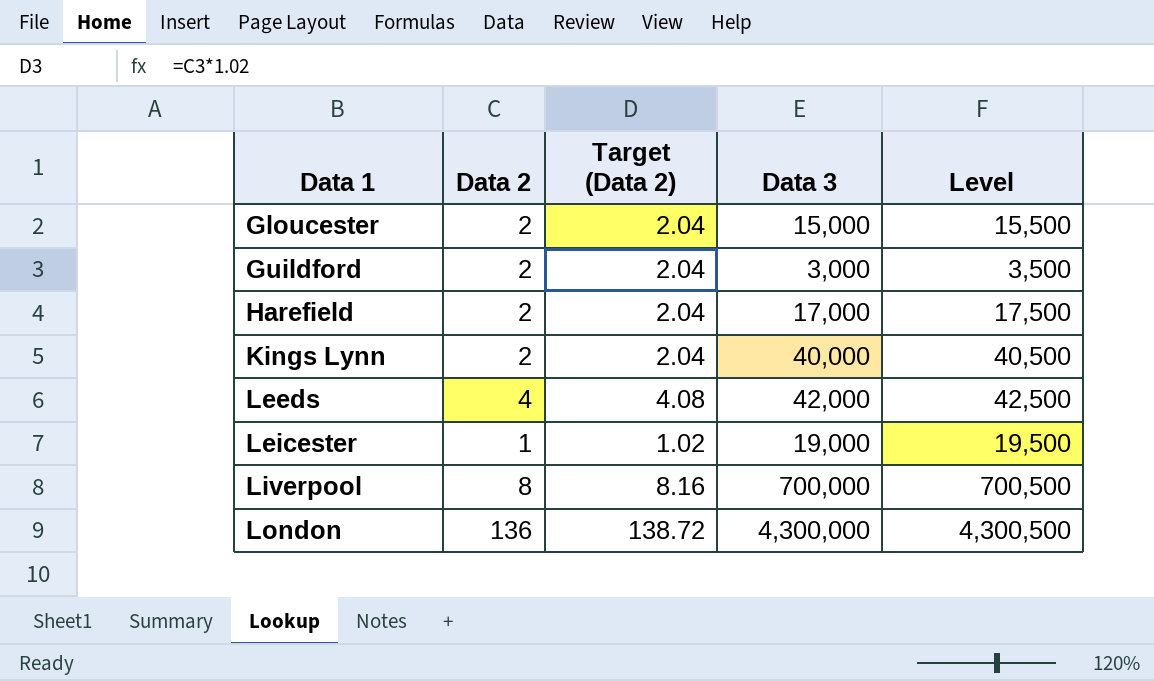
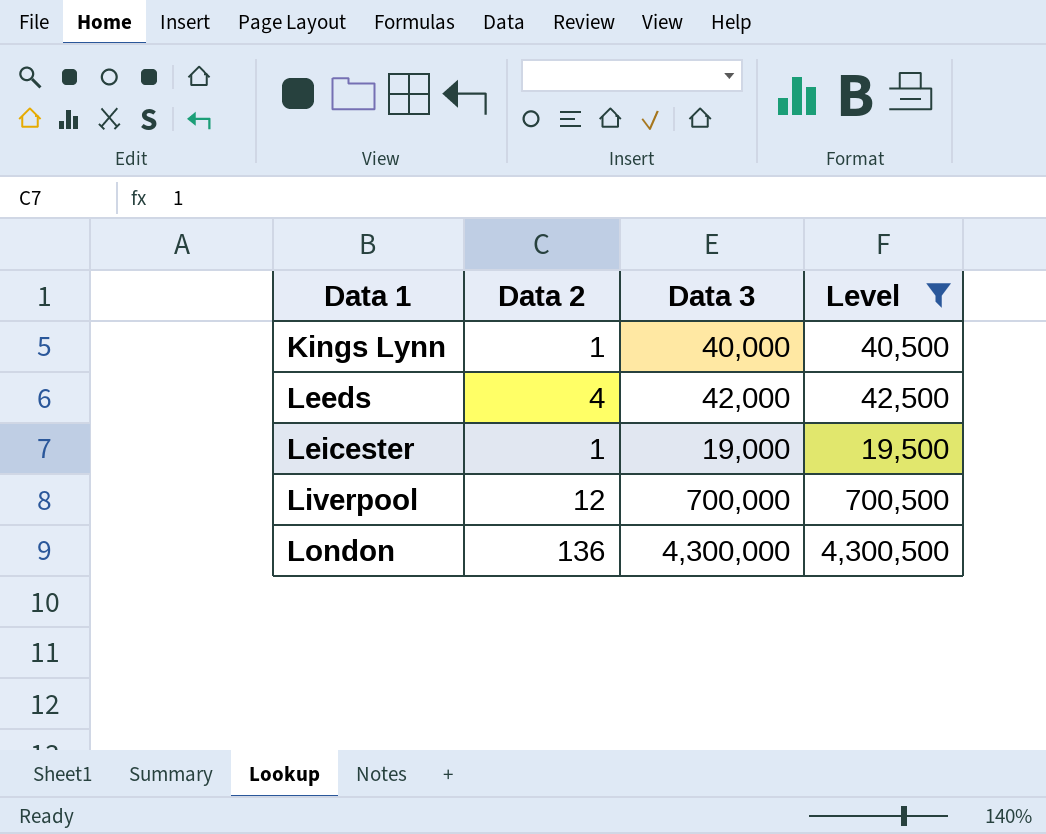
filter: none -> Level >= 19,500
column Target (Data 2) | formula: [Data 2] * 1.02 -> none
Kings Lynn | Data 2: 2 -> 1
Liverpool | Data 2: 8 -> 12

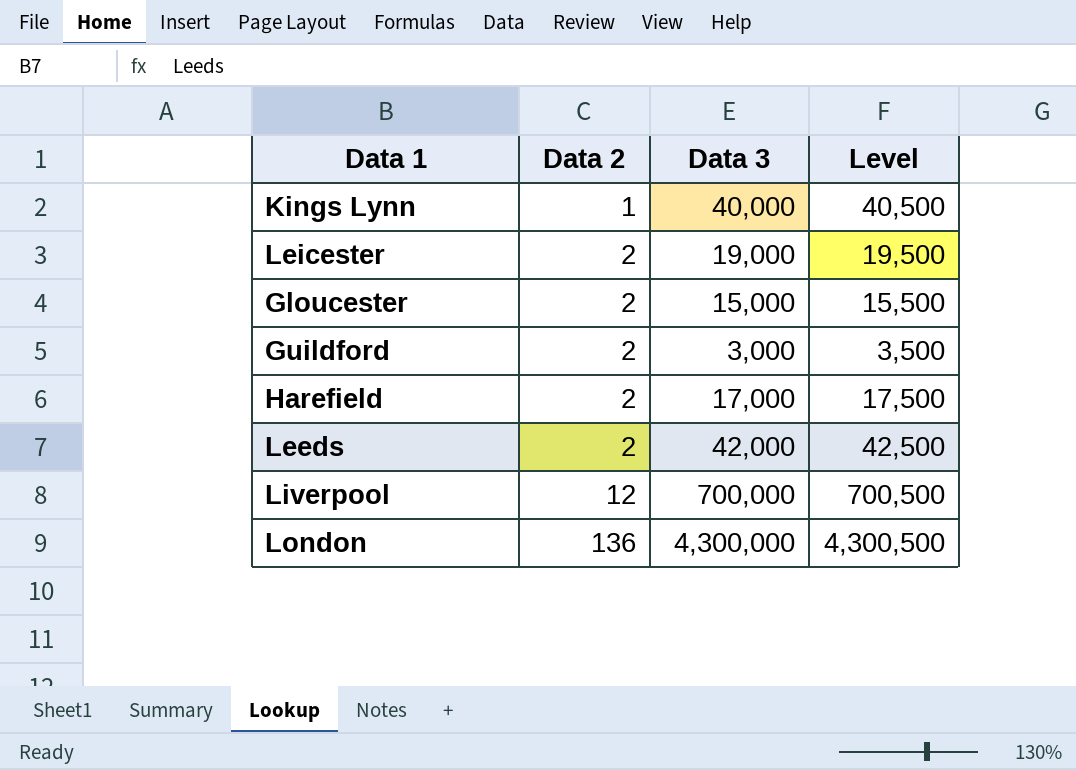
filter: Level >= 19,500 -> none
row order: Data 1 ascending -> Data 2 ascending
Leicester | Data 2: 1 -> 2
Leeds | Data 2: 4 -> 2

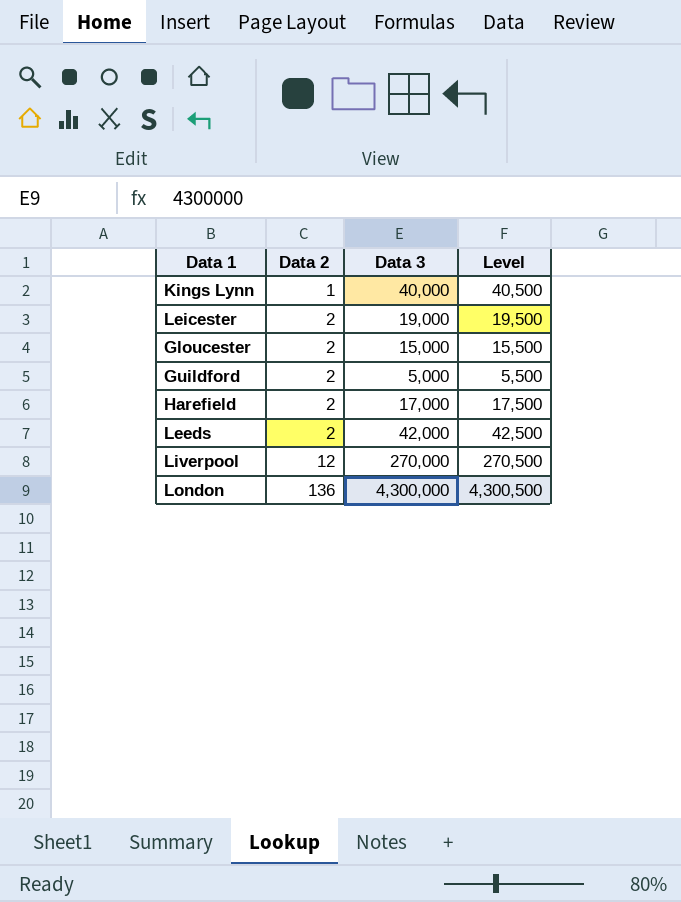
Guildford | Data 3: 3,000 -> 5,000
Guildford | Level: 3,500 -> 5,500
Liverpool | Data 3: 700,000 -> 270,000
Liverpool | Level: 700,500 -> 270,500

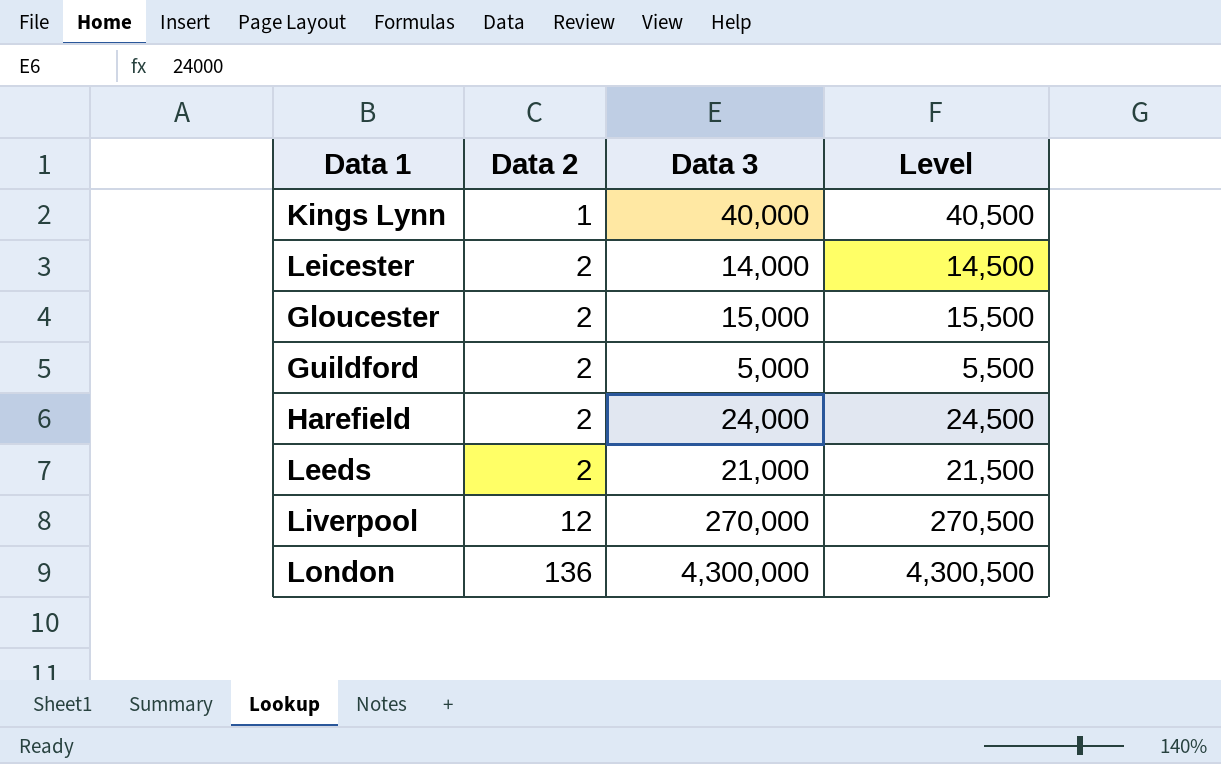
Leicester | Data 3: 19,000 -> 14,000
Leicester | Level: 19,500 -> 14,500
Harefield | Data 3: 17,000 -> 24,000
Harefield | Level: 17,500 -> 24,500
Leeds | Data 3: 42,000 -> 21,000
Leeds | Level: 42,500 -> 21,500

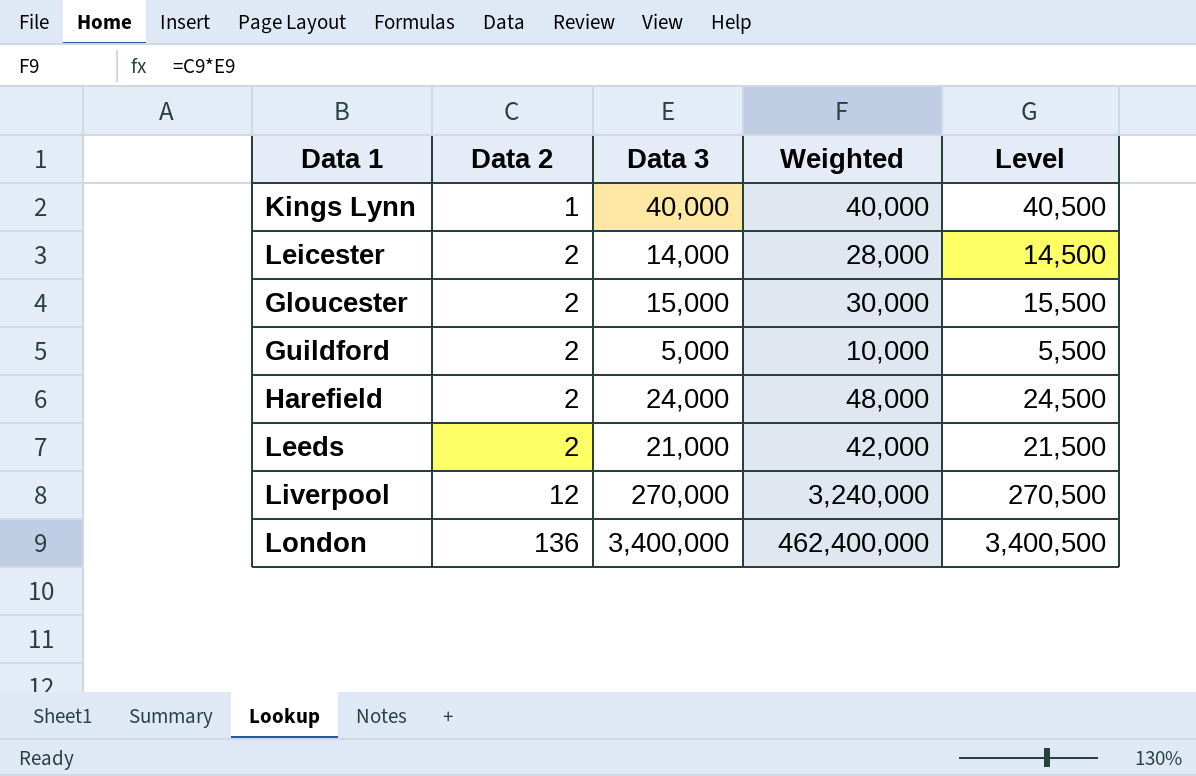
column Weighted | formula: none -> [Data 2] * [Data 3]
London | Data 3: 4,300,000 -> 3,400,000
London | Level: 4,300,500 -> 3,400,500

